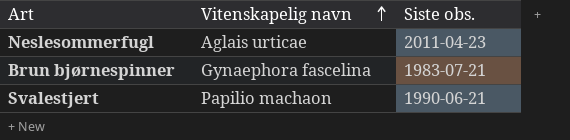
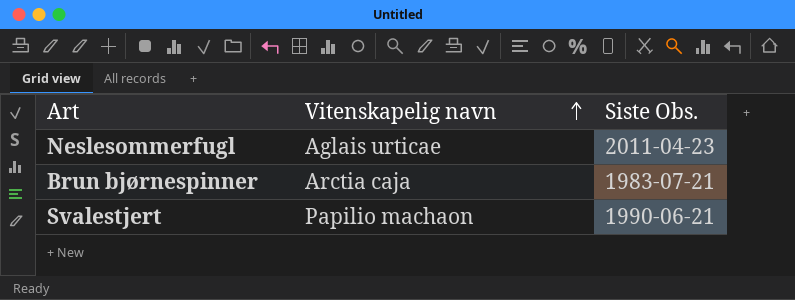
column name: Siste obs. -> Siste Obs.
Brun bjørnespinner | Vitenskapelig navn: Gynaephora fascelina -> Arctia caja

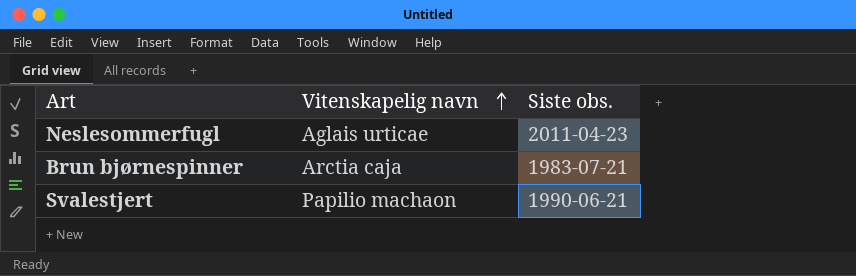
column name: Siste Obs. -> Siste obs.

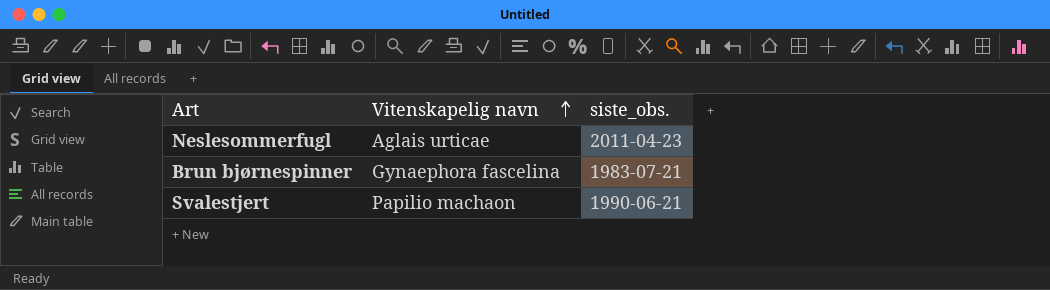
column name: Siste obs. -> siste_obs.
Brun bjørnespinner | Vitenskapelig navn: Arctia caja -> Gynaephora fascelina

